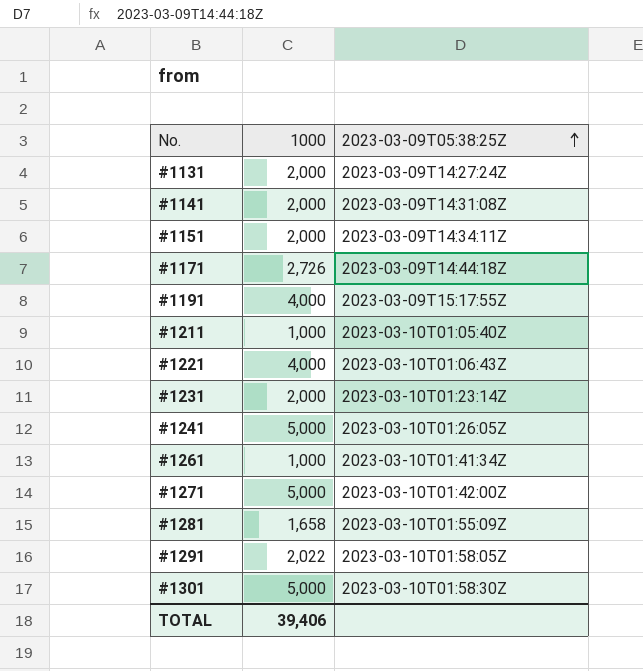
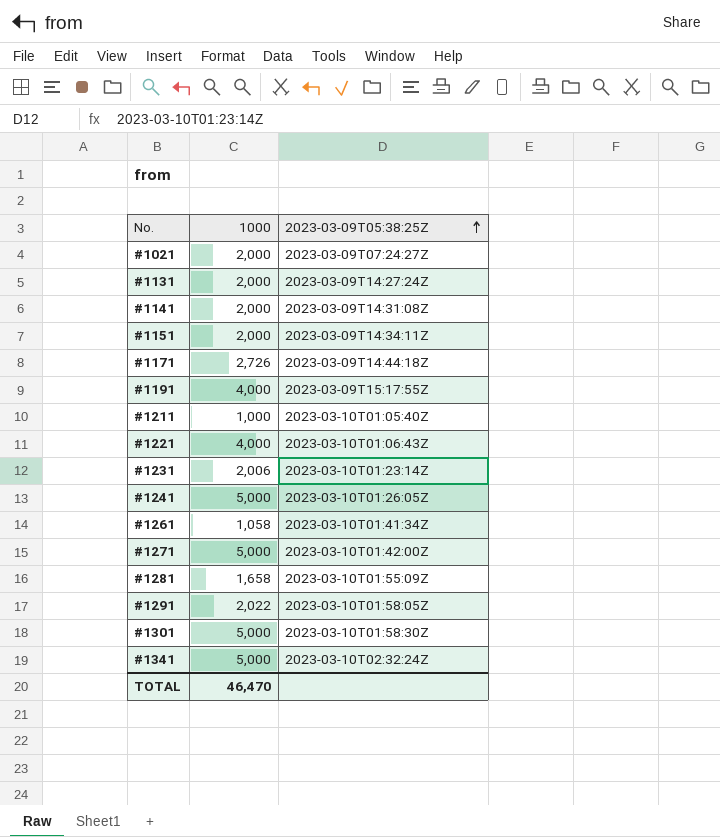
row #1021: none -> 2,000 | 2023-03-09T07:24:27Z
#1231 | 1000: 2,000 -> 2,006
#1261 | 1000: 1,000 -> 1,058
row #1341: none -> 5,000 | 2023-03-10T02:32:24Z
TOTAL | 1000: 39,406 -> 46,470

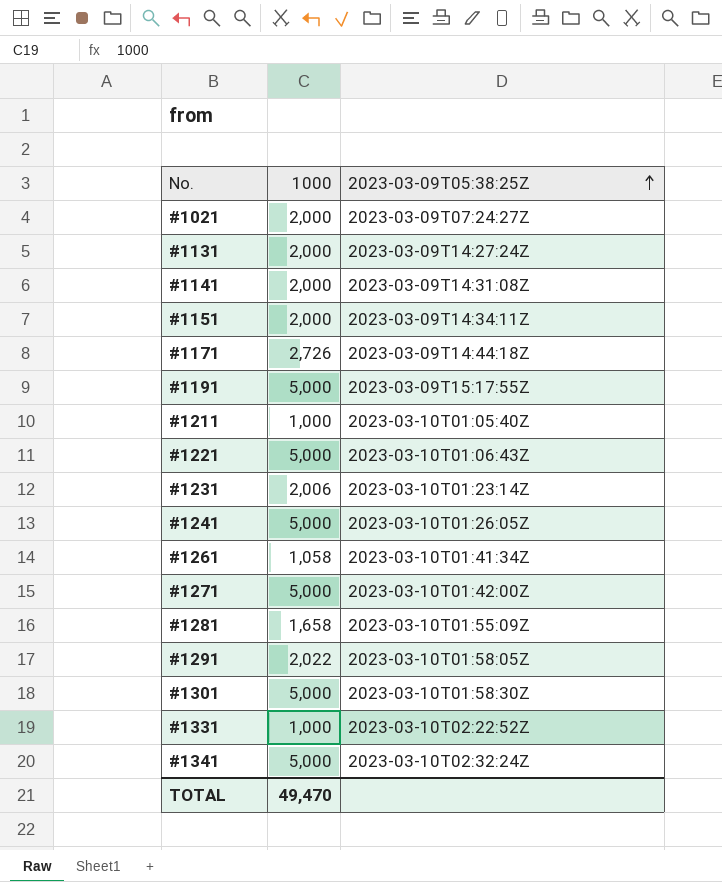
#1191 | 1000: 4,000 -> 5,000
#1221 | 1000: 4,000 -> 5,000
row #1331: none -> 1,000 | 2023-03-10T02:22:52Z
TOTAL | 1000: 46,470 -> 49,470

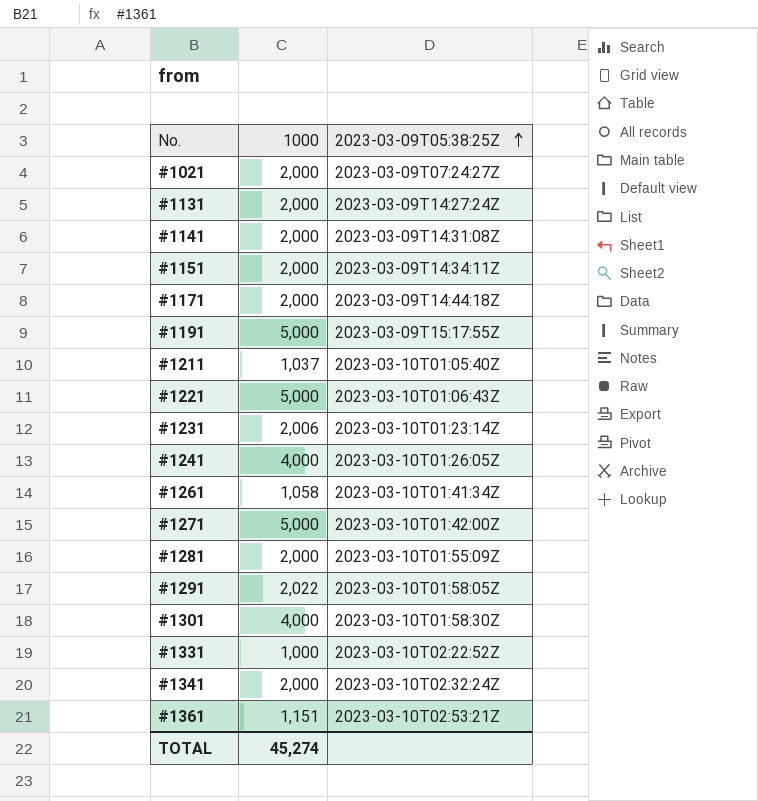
#1171 | 1000: 2,726 -> 2,000
#1211 | 1000: 1,000 -> 1,037
#1241 | 1000: 5,000 -> 4,000
#1281 | 1000: 1,658 -> 2,000
#1301 | 1000: 5,000 -> 4,000
#1341 | 1000: 5,000 -> 2,000
row #1361: none -> 1,151 | 2023-03-10T02:53:21Z
TOTAL | 1000: 49,470 -> 45,274

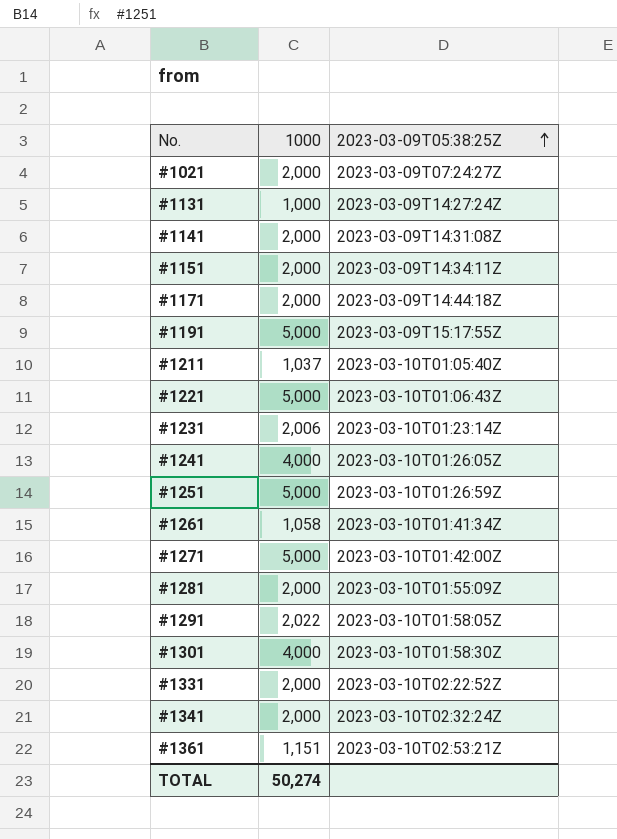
#1131 | 1000: 2,000 -> 1,000
row #1251: none -> 5,000 | 2023-03-10T01:26:59Z
#1331 | 1000: 1,000 -> 2,000
TOTAL | 1000: 45,274 -> 50,274

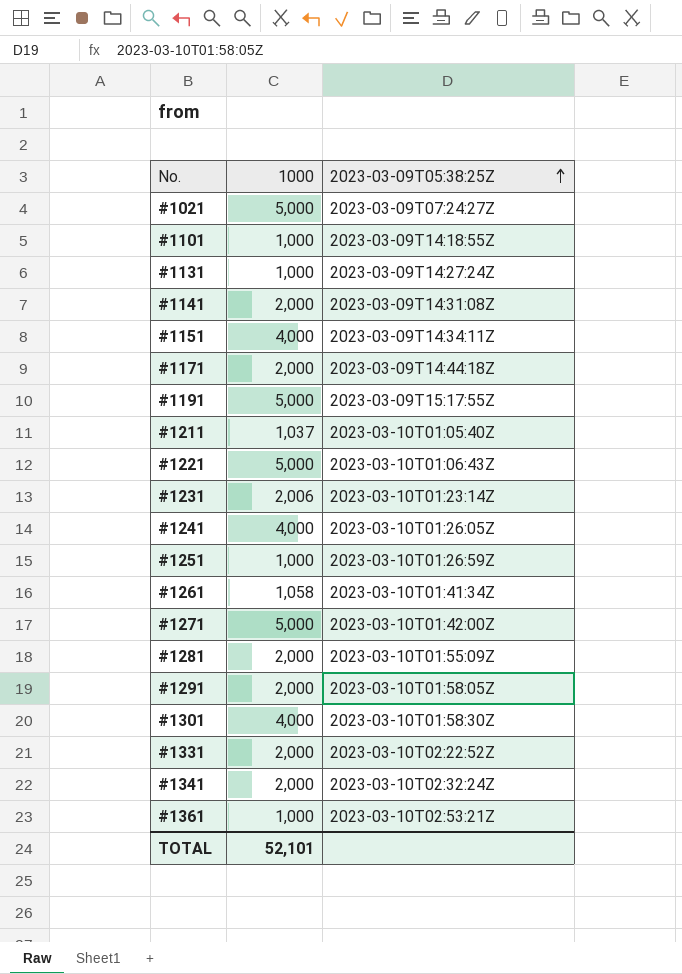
#1021 | 1000: 2,000 -> 5,000
row #1101: none -> 1,000 | 2023-03-09T14:18:55Z
#1151 | 1000: 2,000 -> 4,000
#1251 | 1000: 5,000 -> 1,000
#1291 | 1000: 2,022 -> 2,000
#1361 | 1000: 1,151 -> 1,000
TOTAL | 1000: 50,274 -> 52,101

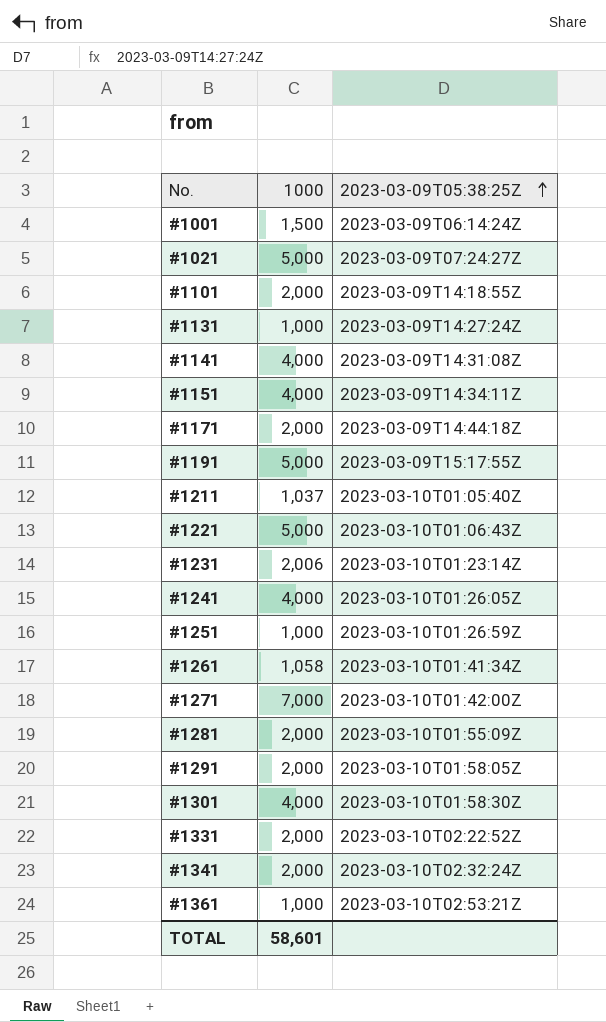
row #1001: none -> 1,500 | 2023-03-09T06:14:24Z
#1101 | 1000: 1,000 -> 2,000
#1141 | 1000: 2,000 -> 4,000
#1271 | 1000: 5,000 -> 7,000
TOTAL | 1000: 52,101 -> 58,601

